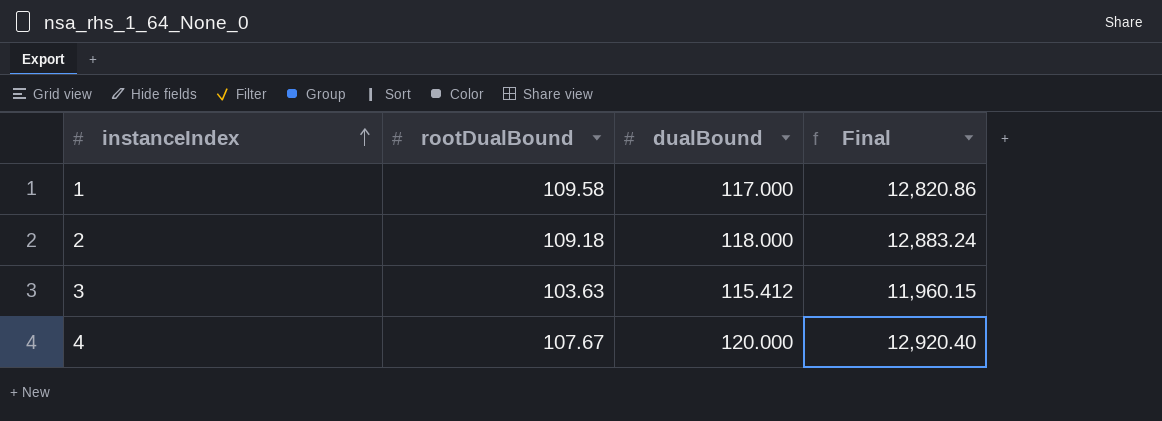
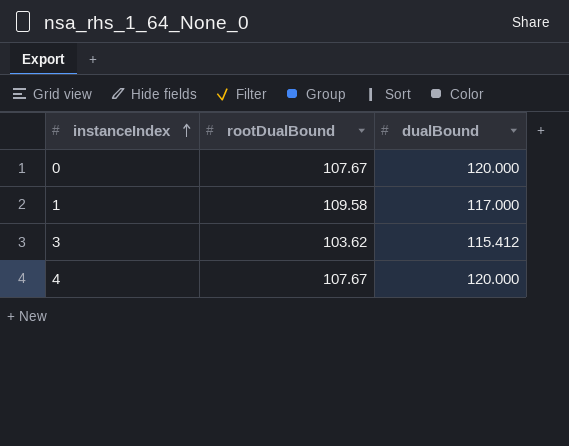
column Final | formula: [rootDualBound] * [dualBound] -> none
row 2: 109.18 | 118.000 | 12,883.24 -> none
row 0: none -> 107.67 | 120.000
3 | rootDualBound: 103.63 -> 103.62

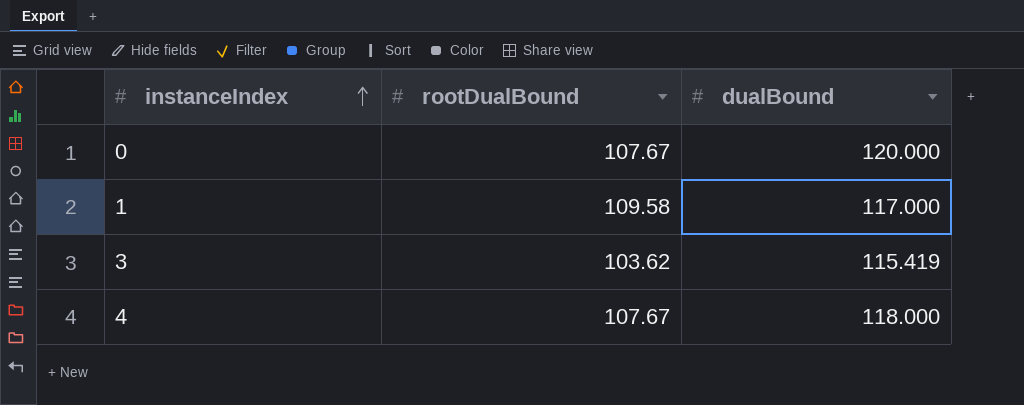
3 | dualBound: 115.412 -> 115.419
4 | dualBound: 120.000 -> 118.000

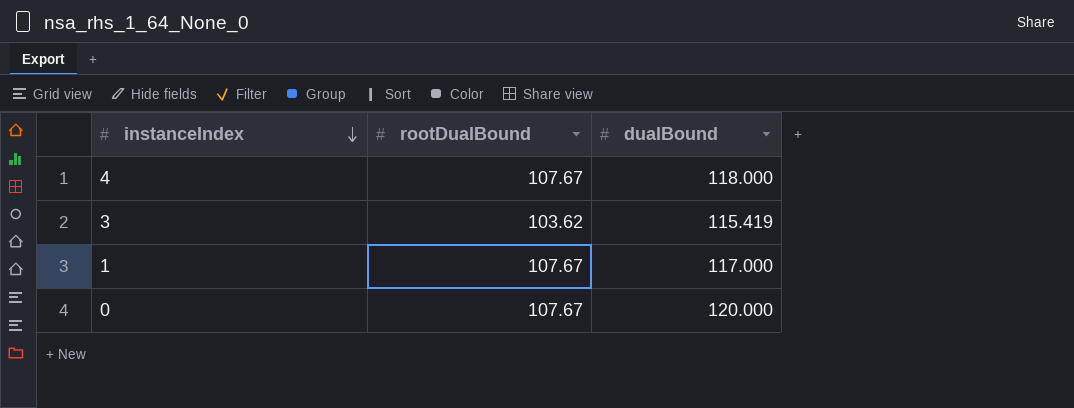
row order: instanceIndex ascending -> instanceIndex descending
1 | rootDualBound: 109.58 -> 107.67

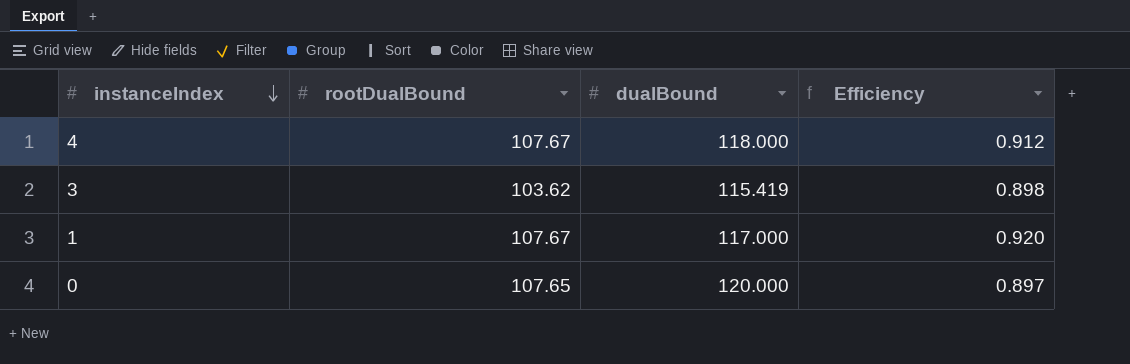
column Efficiency | formula: none -> [rootDualBound] / [dualBound]
0 | rootDualBound: 107.67 -> 107.65

